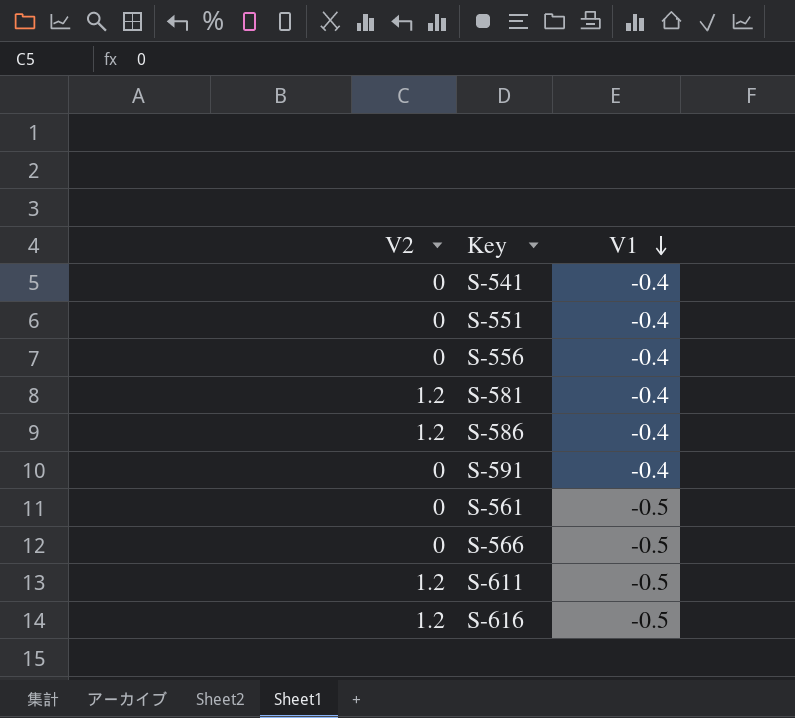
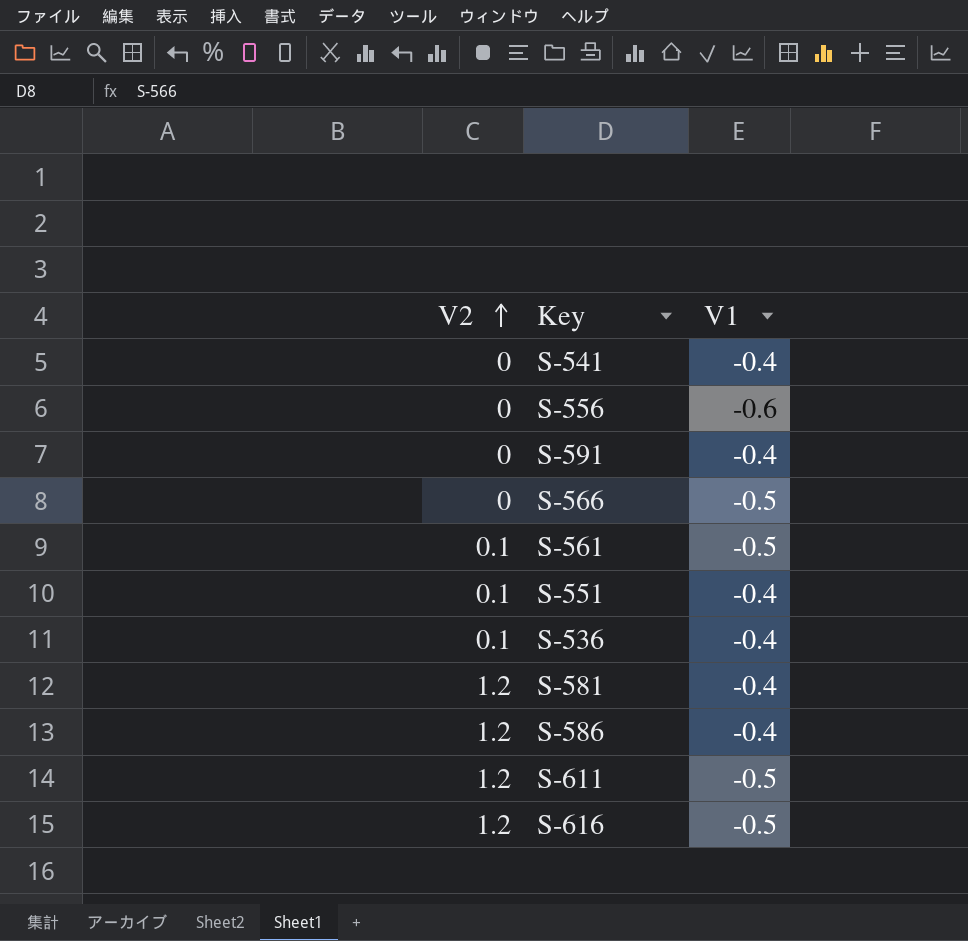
row order: V1 descending -> V2 ascending
S-556 | V1: -0.4 -> -0.6
S-561 | V2: 0 -> 0.1
S-551 | V2: 0 -> 0.1
row S-536: none -> 0.1 | -0.4

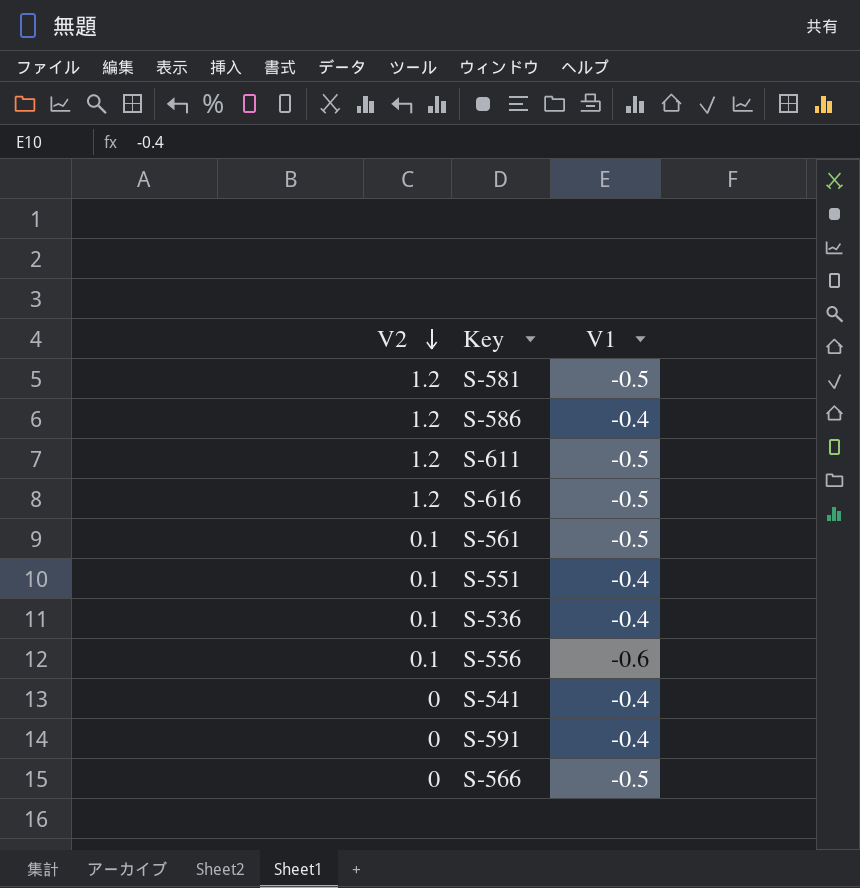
row order: V2 ascending -> V2 descending
S-581 | V1: -0.4 -> -0.5
S-556 | V2: 0 -> 0.1

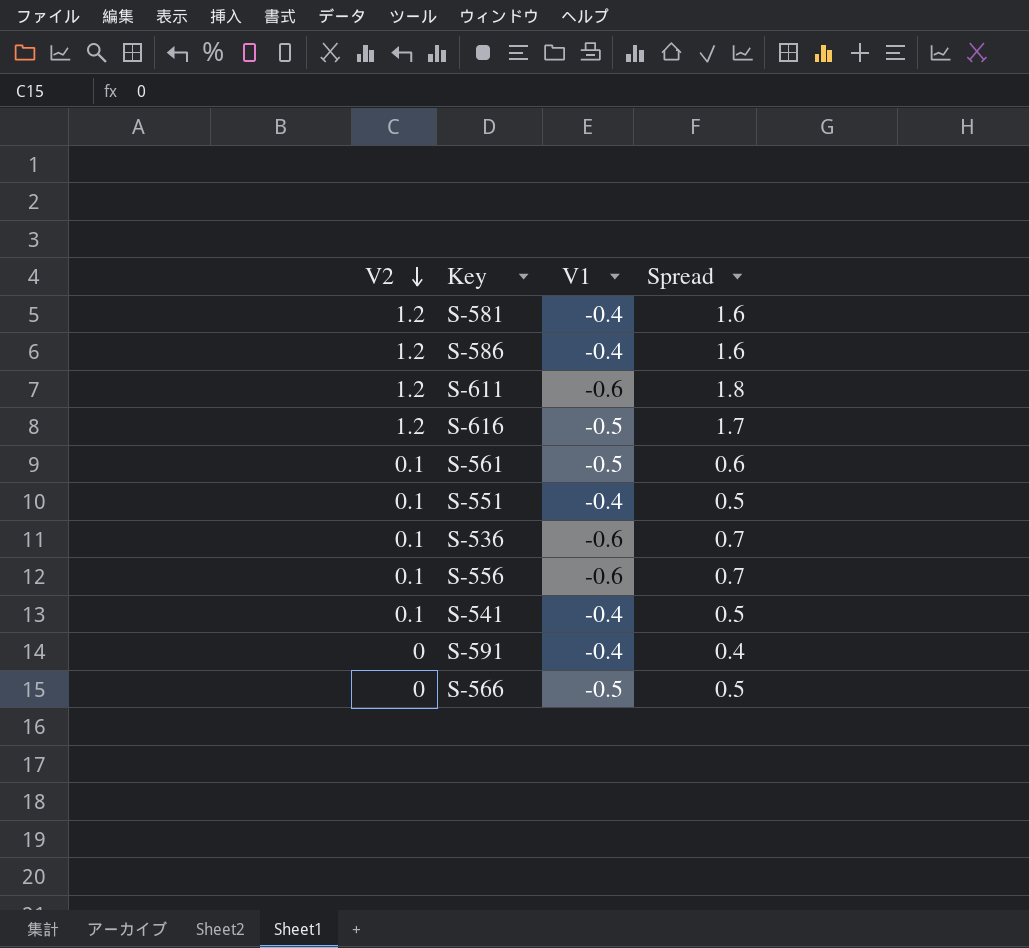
column Spread | formula: none -> [V2] - [V1]
S-581 | V1: -0.5 -> -0.4
S-611 | V1: -0.5 -> -0.6
S-536 | V1: -0.4 -> -0.6
S-541 | V2: 0 -> 0.1

